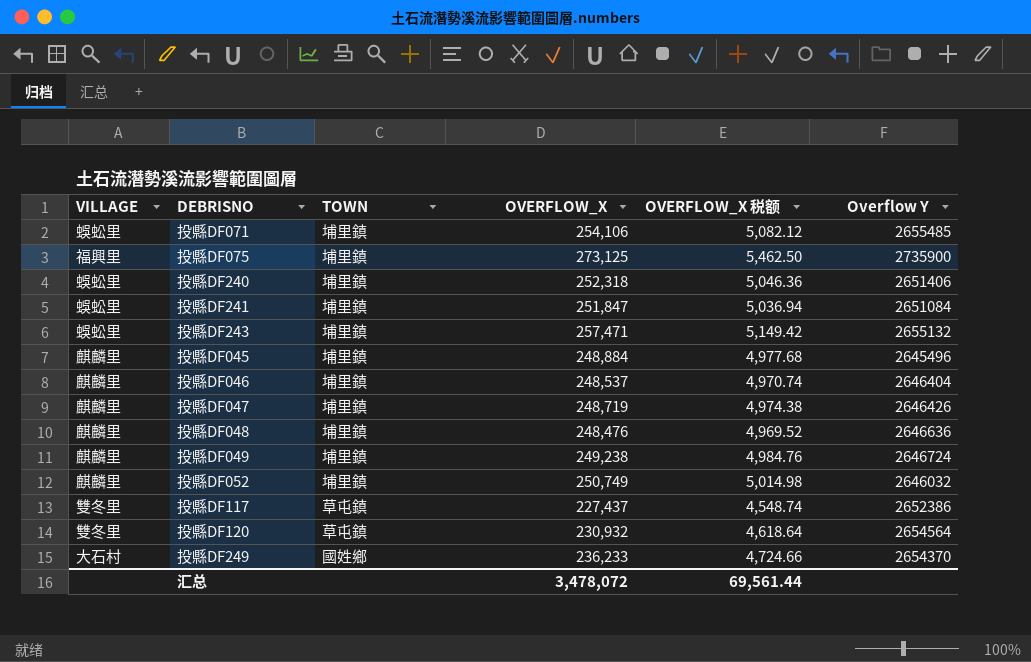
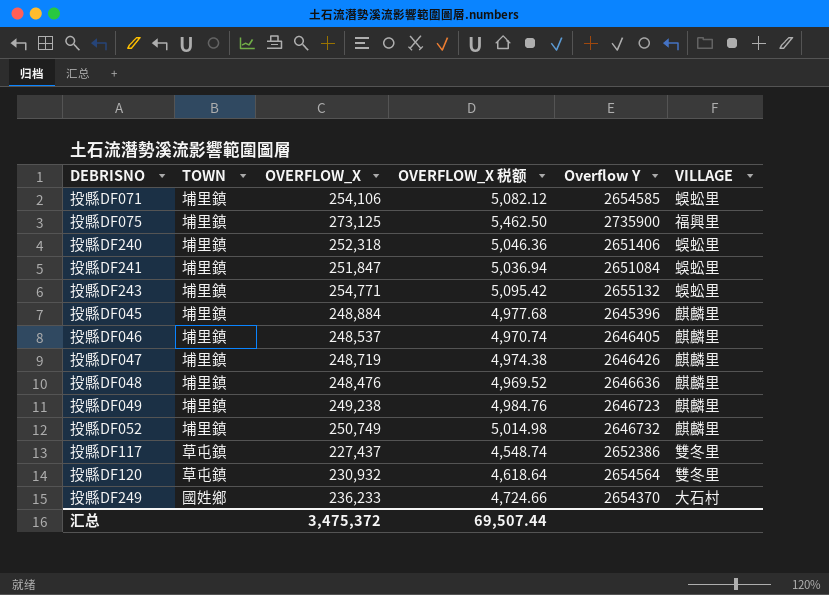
column VILLAGE | position: 1 -> 6
投縣DF071 | Overflow Y: 2655485 -> 2654585
投縣DF243 | OVERFLOW_X: 257,471 -> 254,771
投縣DF243 | OVERFLOW_X 税额: 5,149.42 -> 5,095.42
投縣DF045 | Overflow Y: 2645496 -> 2645396
投縣DF046 | Overflow Y: 2646404 -> 2646405
投縣DF049 | Overflow Y: 2646724 -> 2646723
投縣DF052 | Overflow Y: 2646032 -> 2646732
汇总 | OVERFLOW_X: 3,478,072 -> 3,475,372
汇总 | OVERFLOW_X 税额: 69,561.44 -> 69,507.44

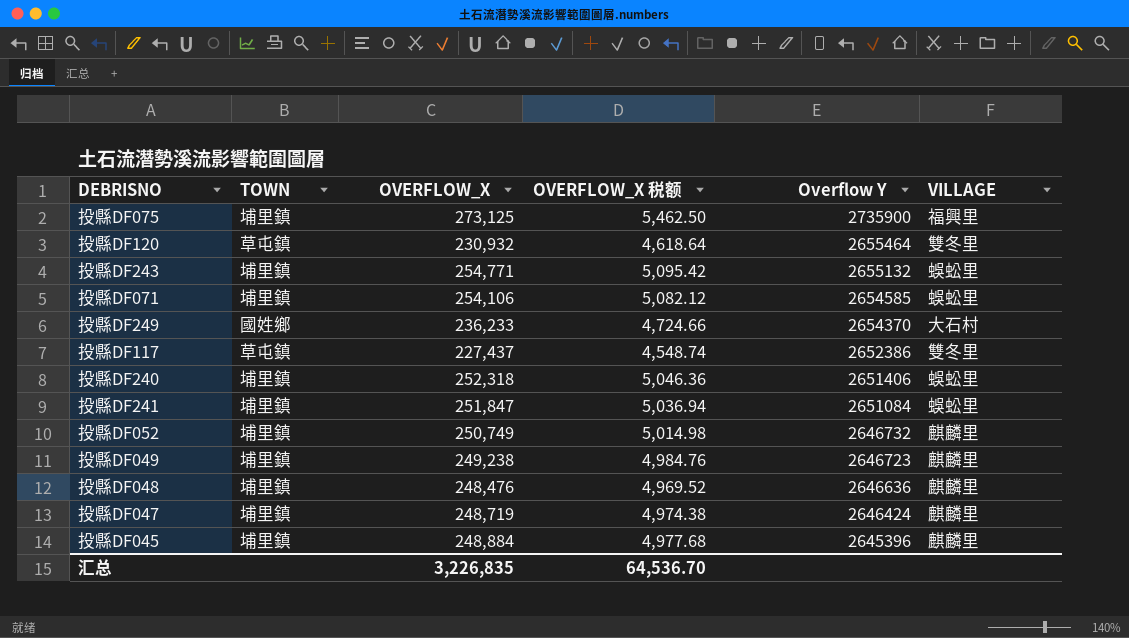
row order: none -> Overflow Y descending
row 投縣DF046: 埔里鎮 | 248,537 | 4,970.74 | 2646405 | 麒麟里 -> none
投縣DF120 | Overflow Y: 2654564 -> 2655464
投縣DF047 | Overflow Y: 2646426 -> 2646424
汇总 | OVERFLOW_X: 3,475,372 -> 3,226,835
汇总 | OVERFLOW_X 税额: 69,507.44 -> 64,536.70

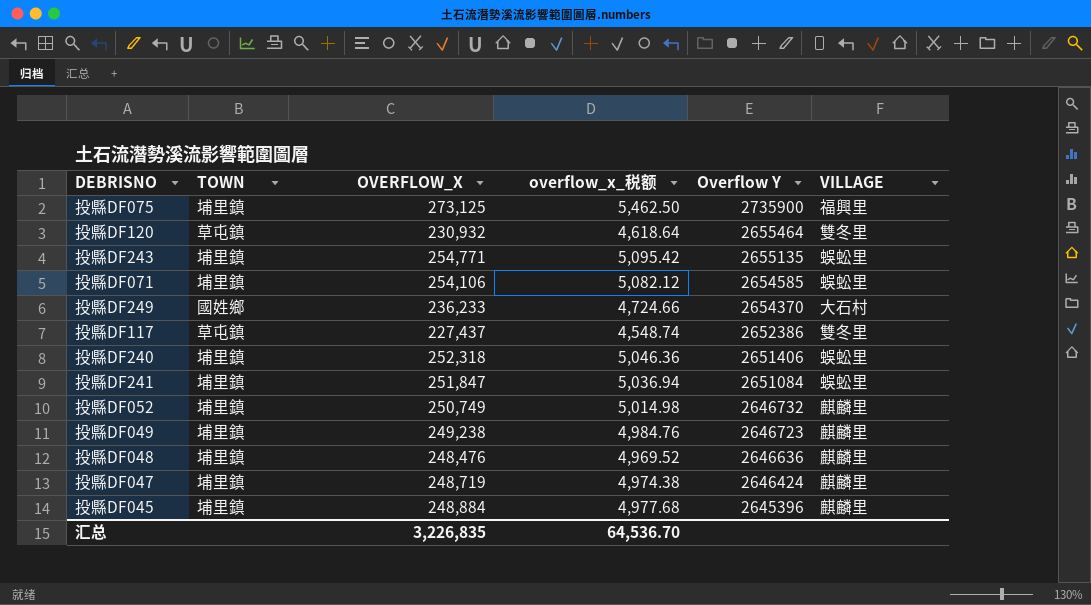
column name: OVERFLOW_X 税额 -> overflow_x_税额
投縣DF243 | Overflow Y: 2655132 -> 2655135

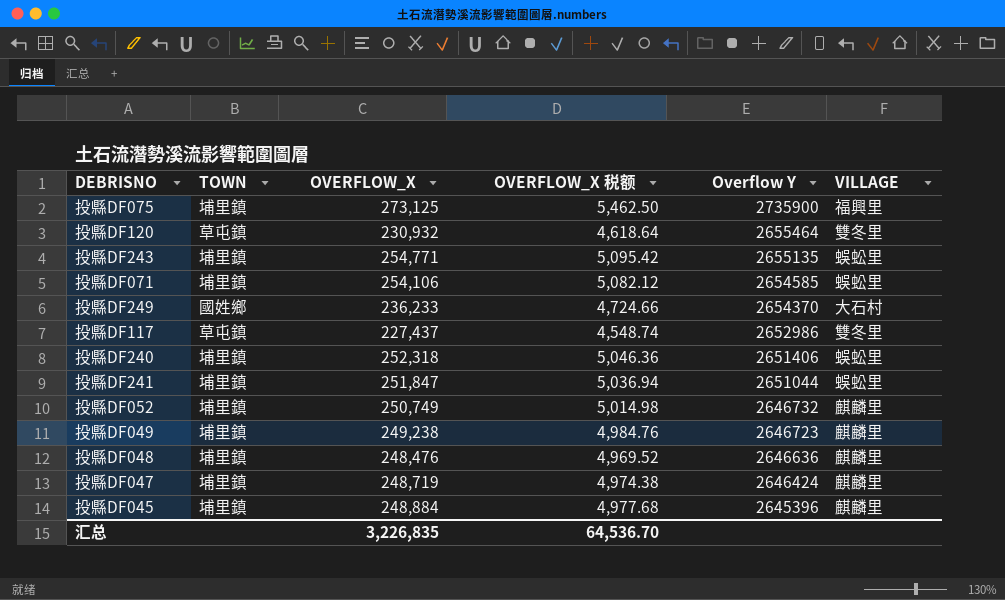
column name: overflow_x_税额 -> OVERFLOW_X 税额
投縣DF117 | Overflow Y: 2652386 -> 2652986
投縣DF241 | Overflow Y: 2651084 -> 2651044

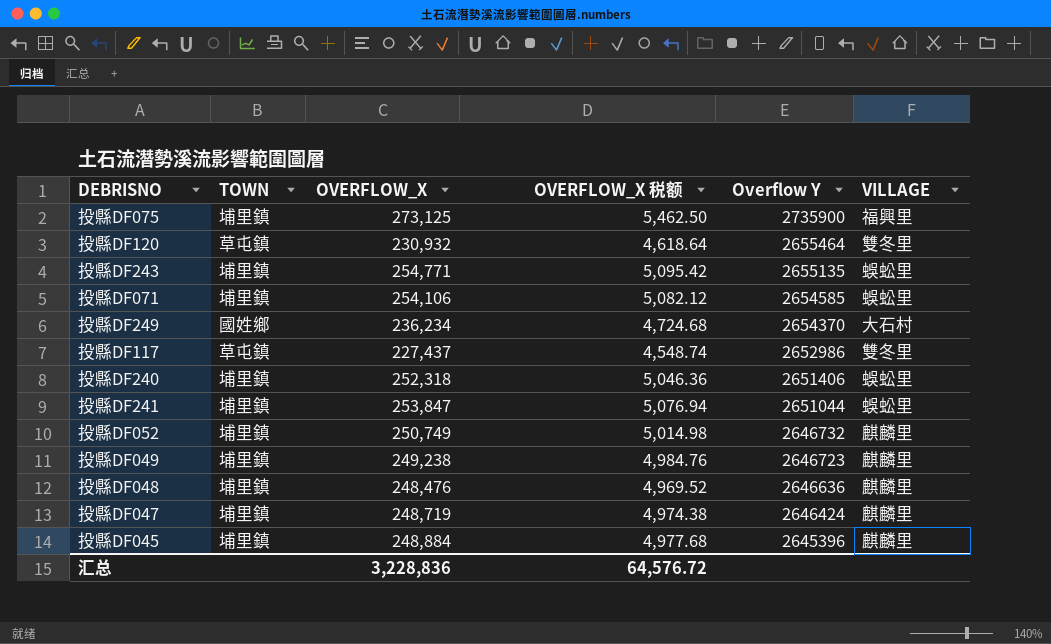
投縣DF249 | OVERFLOW_X: 236,233 -> 236,234
投縣DF249 | OVERFLOW_X 税额: 4,724.66 -> 4,724.68
投縣DF241 | OVERFLOW_X: 251,847 -> 253,847
投縣DF241 | OVERFLOW_X 税额: 5,036.94 -> 5,076.94
汇总 | OVERFLOW_X: 3,226,835 -> 3,228,836
汇总 | OVERFLOW_X 税额: 64,536.70 -> 64,576.72

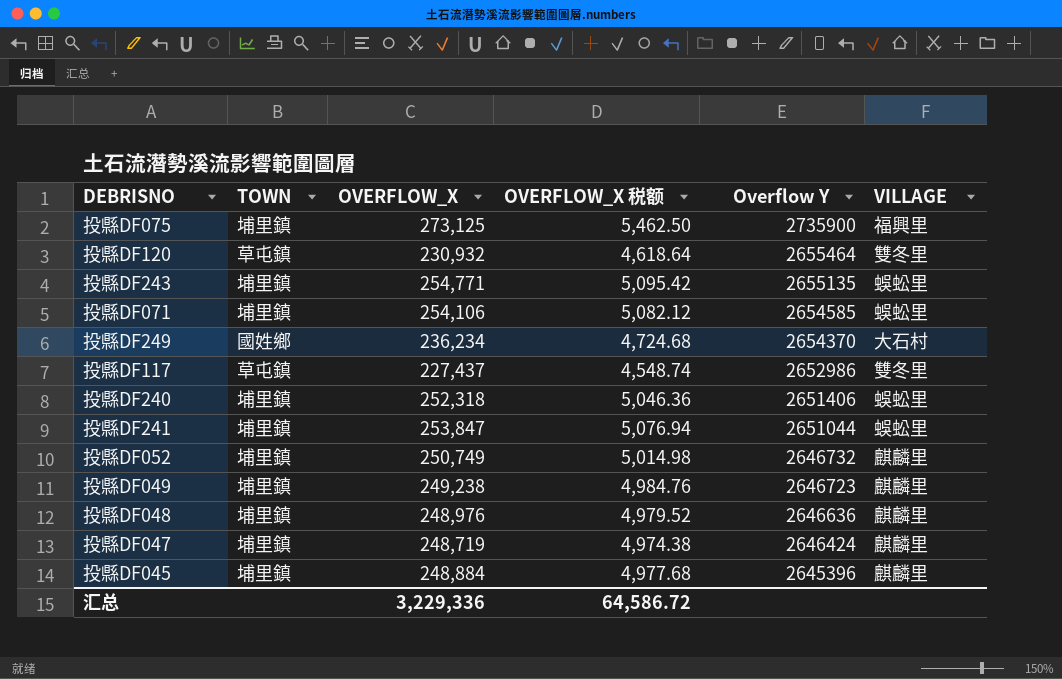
投縣DF048 | OVERFLOW_X: 248,476 -> 248,976
投縣DF048 | OVERFLOW_X 税额: 4,969.52 -> 4,979.52
汇总 | OVERFLOW_X: 3,228,836 -> 3,229,336
汇总 | OVERFLOW_X 税额: 64,576.72 -> 64,586.72

